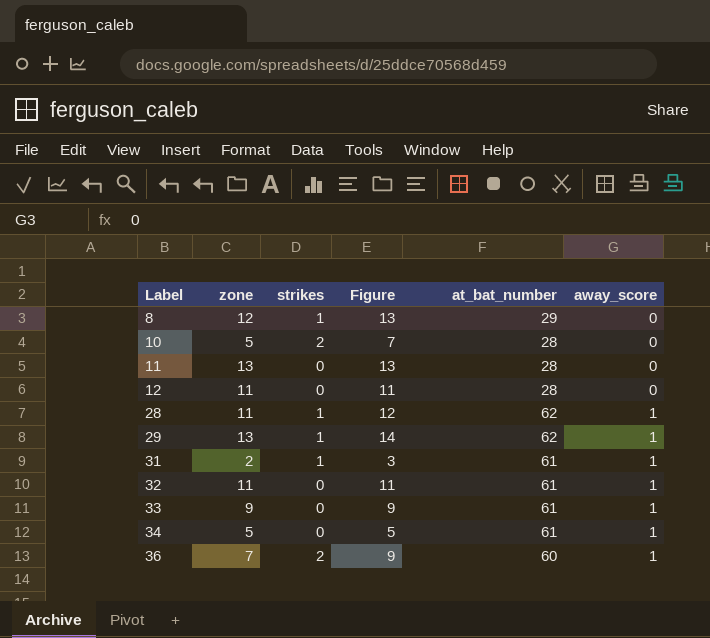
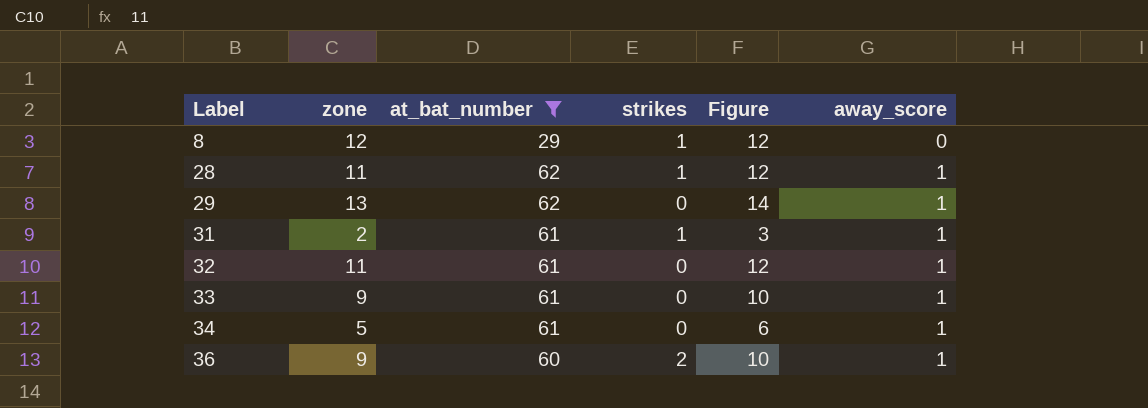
filter: none -> at_bat_number != 28
column at_bat_number | position: 5 -> 3
column Figure | formula: [zone] + [strikes] -> [zone] + [away_score]
29 | strikes: 1 -> 0
36 | zone: 7 -> 9

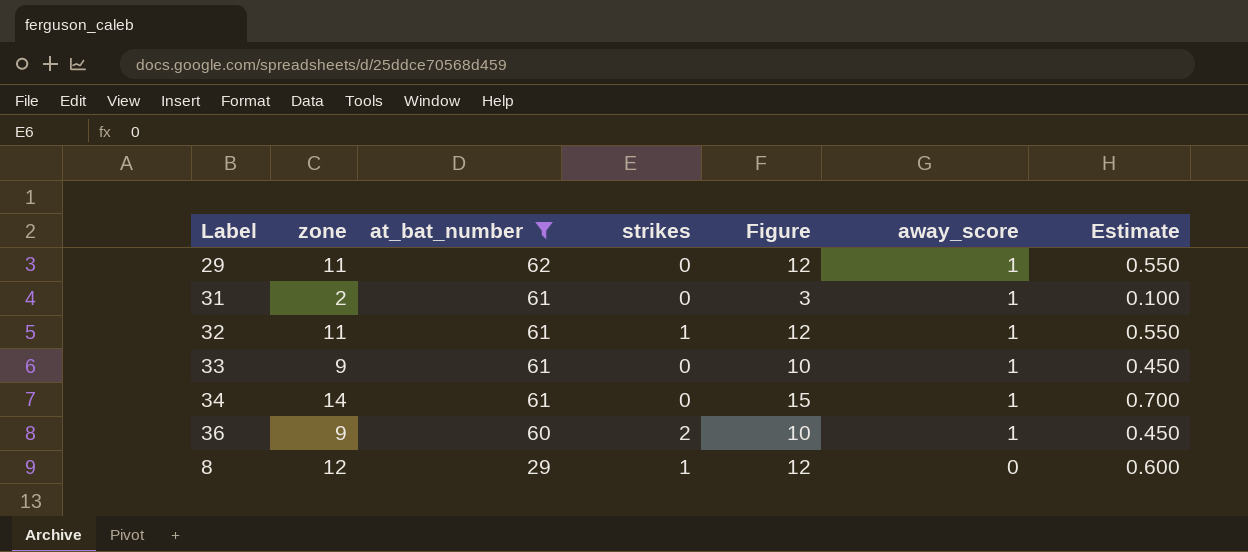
row order: Label ascending -> at_bat_number descending
column Estimate | formula: none -> [zone] * 0.05
row 28: 11 | 62 | 1 | 12 | 1 -> none
29 | zone: 13 -> 11
29 | Figure: 14 -> 12
31 | strikes: 1 -> 0
32 | strikes: 0 -> 1
34 | zone: 5 -> 14
34 | Figure: 6 -> 15

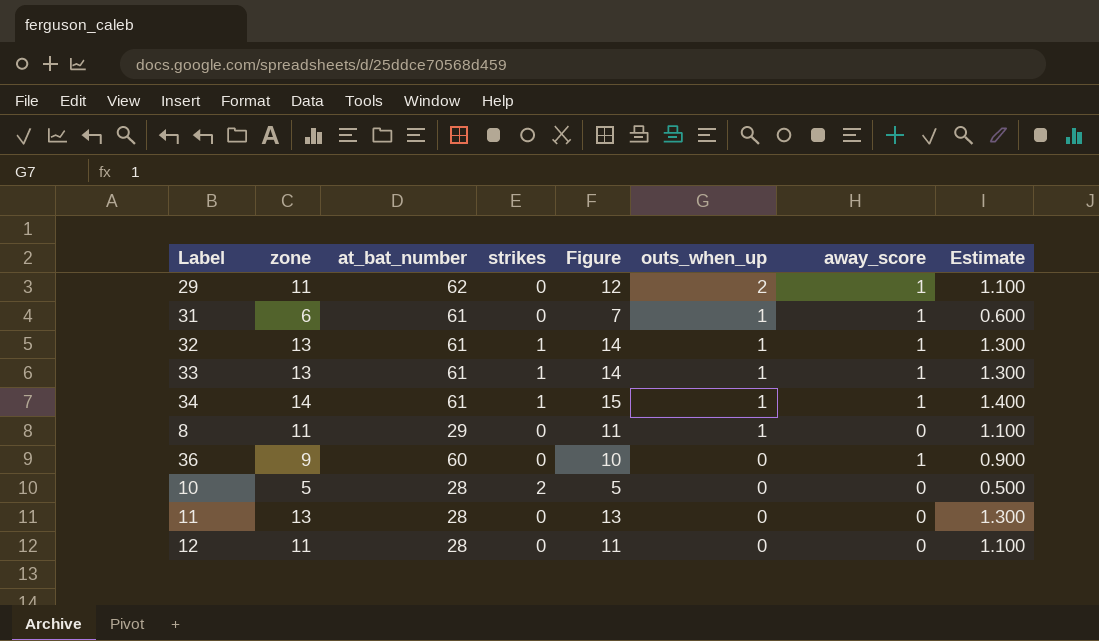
filter: at_bat_number != 28 -> none
row order: at_bat_number descending -> outs_when_up descending
column outs_when_up | position: none -> 6
column Estimate | formula: [zone] * 0.05 -> [zone] * 0.1
31 | zone: 2 -> 6
31 | Figure: 3 -> 7
32 | zone: 11 -> 13
32 | Figure: 12 -> 14
33 | zone: 9 -> 13
33 | strikes: 0 -> 1
33 | Figure: 10 -> 14
34 | strikes: 0 -> 1
8 | zone: 12 -> 11
8 | strikes: 1 -> 0
8 | Figure: 12 -> 11
36 | strikes: 2 -> 0

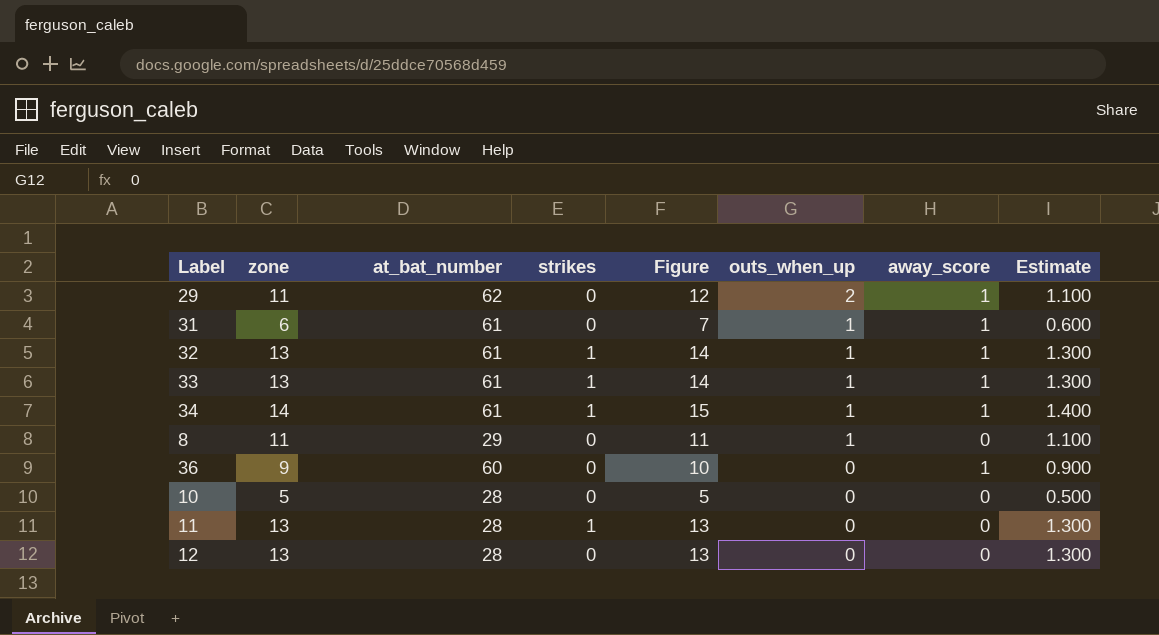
10 | strikes: 2 -> 0
11 | strikes: 0 -> 1
12 | zone: 11 -> 13
12 | Figure: 11 -> 13
12 | Estimate: 1.100 -> 1.300

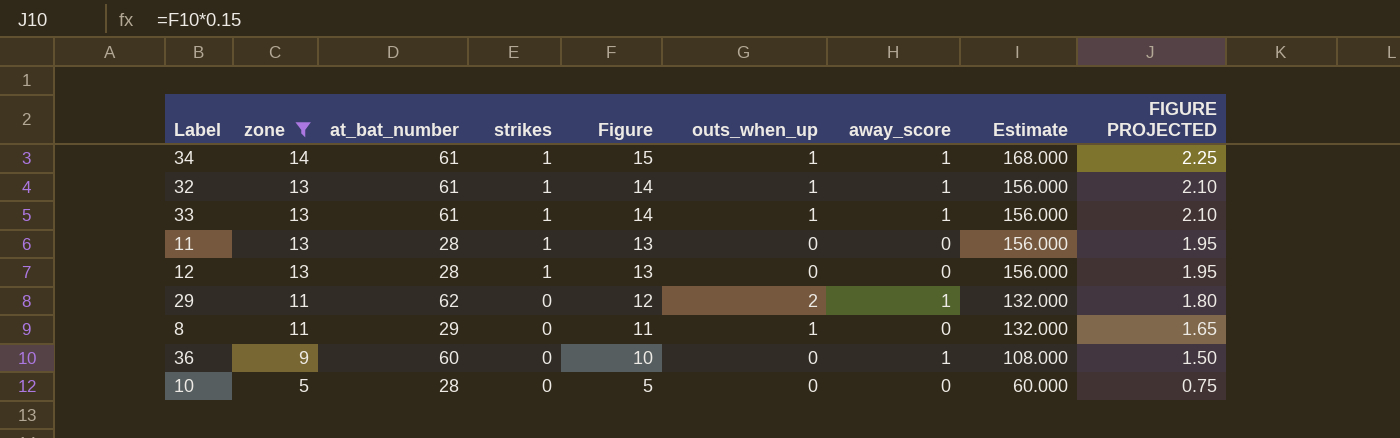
filter: none -> zone != 6
row order: outs_when_up descending -> zone descending
column Estimate | formula: [zone] * 0.1 -> [zone] * 12
column FIGURE PROJECTED | formula: none -> [Figure] * 0.15
12 | strikes: 0 -> 1

